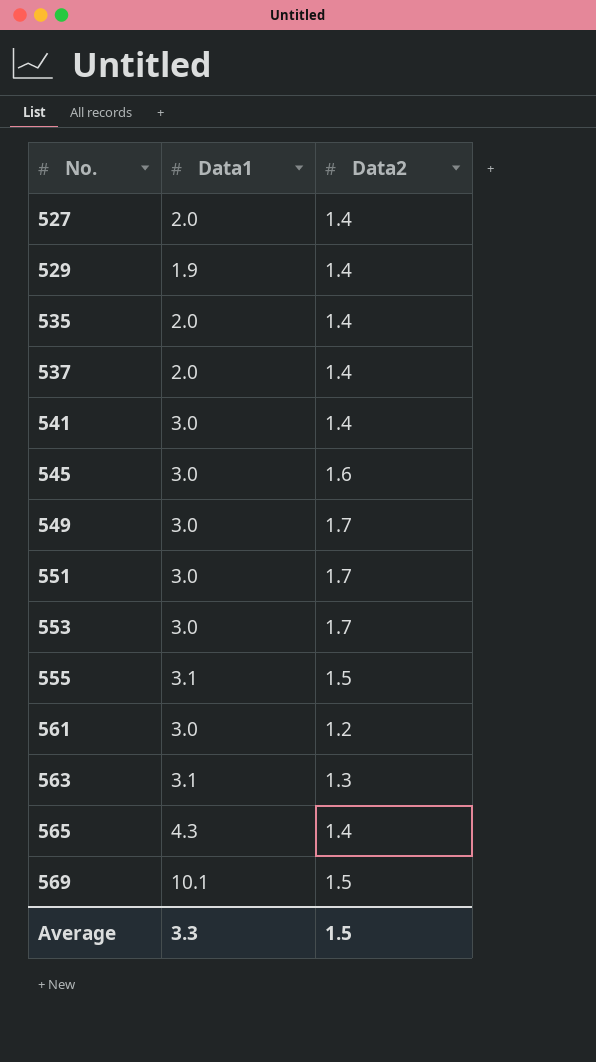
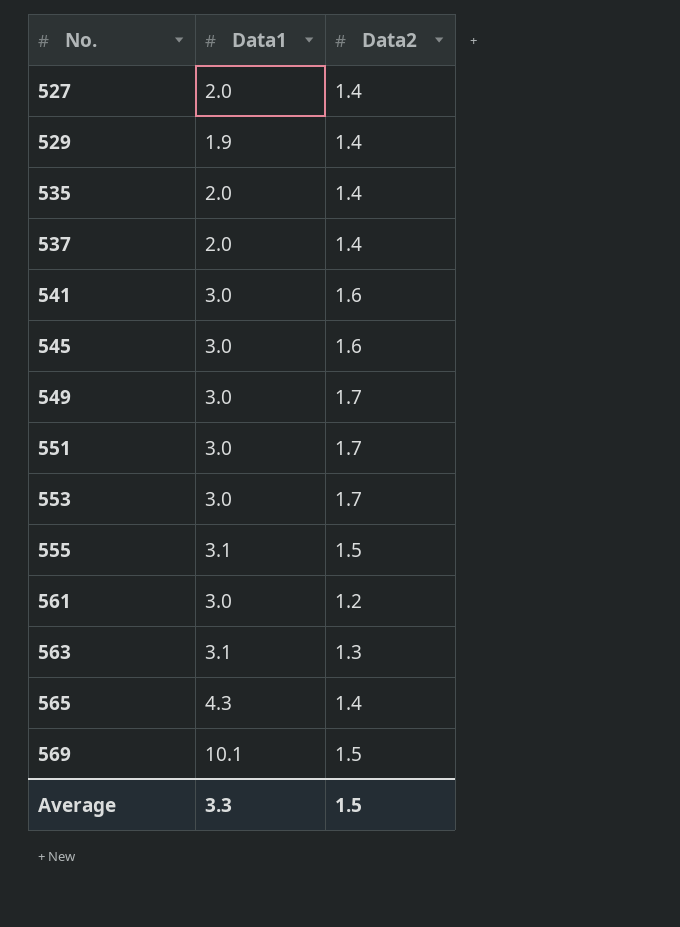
541 | Data2: 1.4 -> 1.6

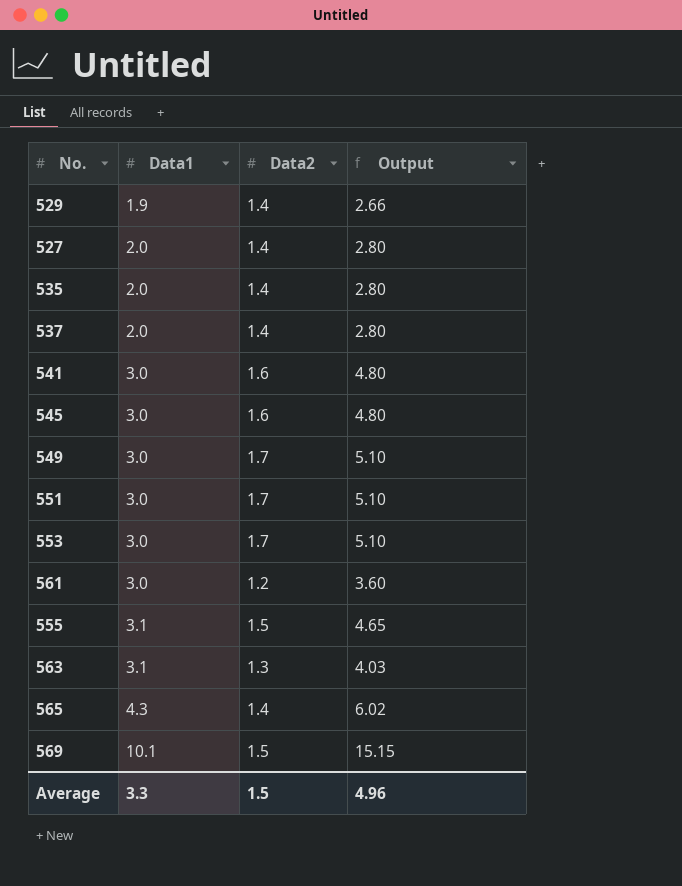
row order: No. ascending -> Data1 ascending
column Output | formula: none -> [Data1] * [Data2]

